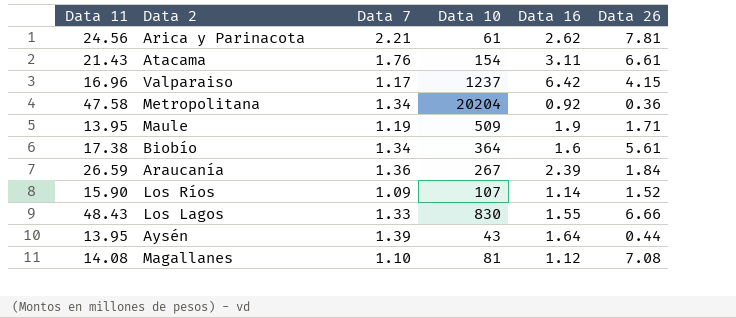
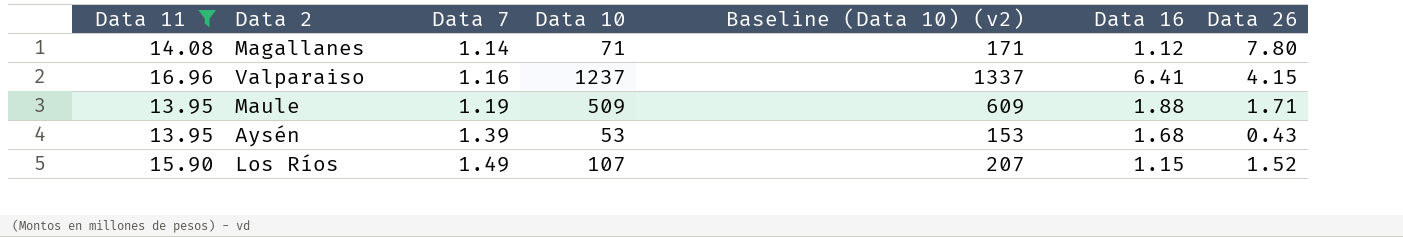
filter: none -> Data 11 <= 16.96
row order: none -> Data 7 ascending
column Baseline (Data 10) (v2) | formula: none -> [Data 10] + 100
Magallanes | Data 7: 1.10 -> 1.14
Magallanes | Data 10: 81 -> 71
Magallanes | Data 26: 7.08 -> 7.80
Valparaiso | Data 7: 1.17 -> 1.16
Valparaiso | Data 16: 6.42 -> 6.41
Maule | Data 16: 1.9 -> 1.88
Aysén | Data 10: 43 -> 53
Aysén | Data 16: 1.64 -> 1.68
Aysén | Data 26: 0.44 -> 0.43
Los Ríos | Data 7: 1.09 -> 1.49
Los Ríos | Data 16: 1.14 -> 1.15

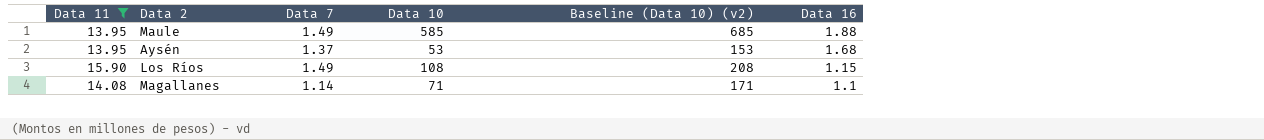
row order: Data 7 ascending -> Data 16 descending
column Data 26 | position: 7 -> none
row Valparaiso: 16.96 | 1.16 | 1237 | 1337 | 6.41 | 4.15 -> none
Maule | Data 7: 1.19 -> 1.49
Maule | Data 10: 509 -> 585
Maule | Baseline (Data 10) (v2): 609 -> 685
Aysén | Data 7: 1.39 -> 1.37
Los Ríos | Data 10: 107 -> 108
Los Ríos | Baseline (Data 10) (v2): 207 -> 208
Magallanes | Data 16: 1.12 -> 1.1

